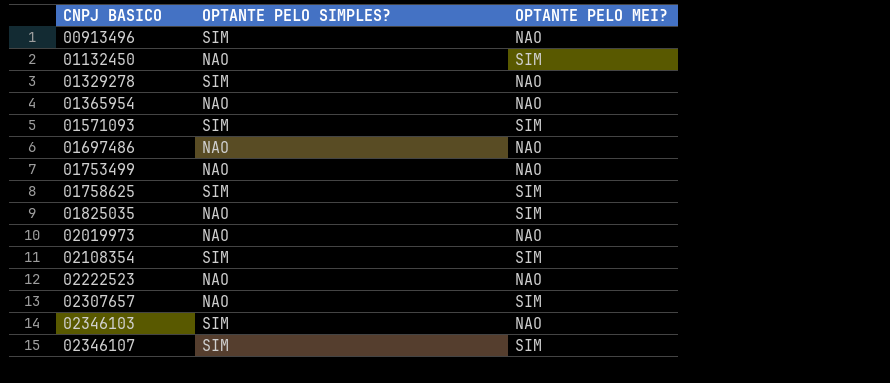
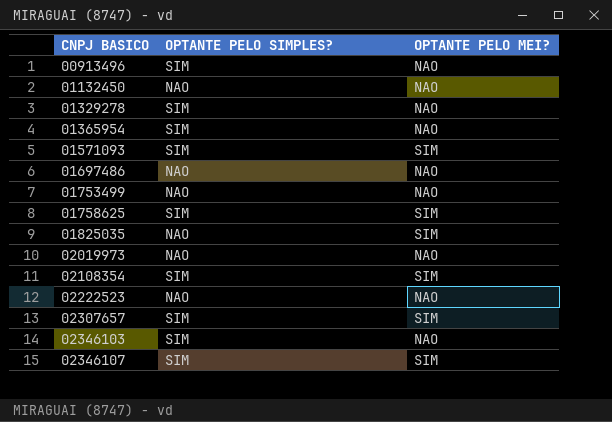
01132450 | OPTANTE PELO MEI?: SIM -> NAO
01365954 | OPTANTE PELO SIMPLES?: NAO -> SIM
02307657 | OPTANTE PELO SIMPLES?: NAO -> SIM

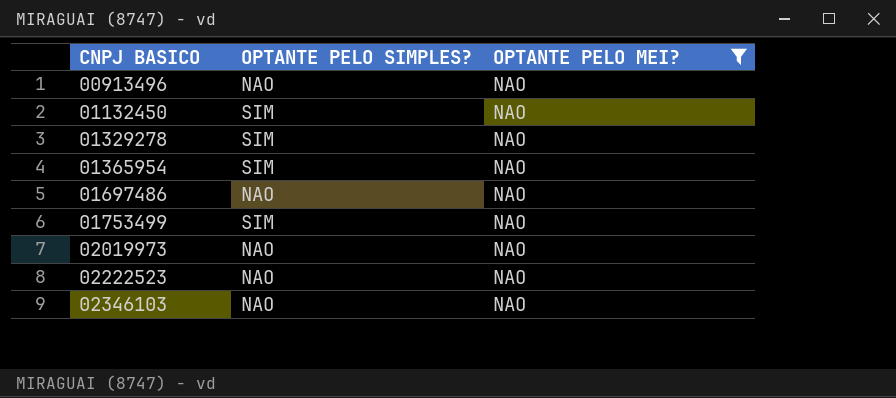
filter: none -> OPTANTE PELO MEI? = NAO
00913496 | OPTANTE PELO SIMPLES?: SIM -> NAO
01132450 | OPTANTE PELO SIMPLES?: NAO -> SIM
01753499 | OPTANTE PELO SIMPLES?: NAO -> SIM
02346103 | OPTANTE PELO SIMPLES?: SIM -> NAO

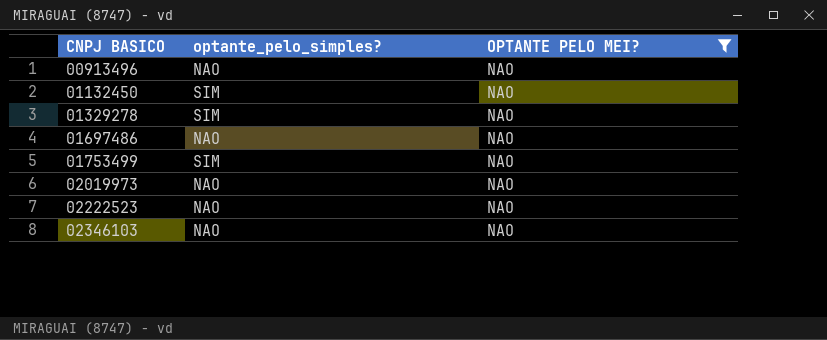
column name: OPTANTE PELO SIMPLES? -> optante_pelo_simples?
row 01365954: SIM | NAO -> none

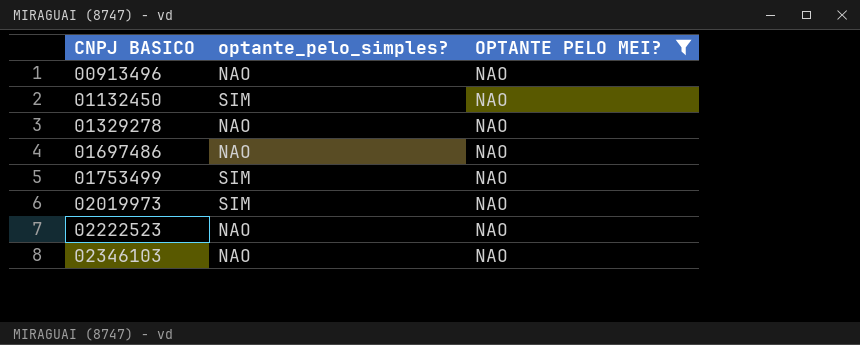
01329278 | optante_pelo_simples?: SIM -> NAO
02019973 | optante_pelo_simples?: NAO -> SIM

